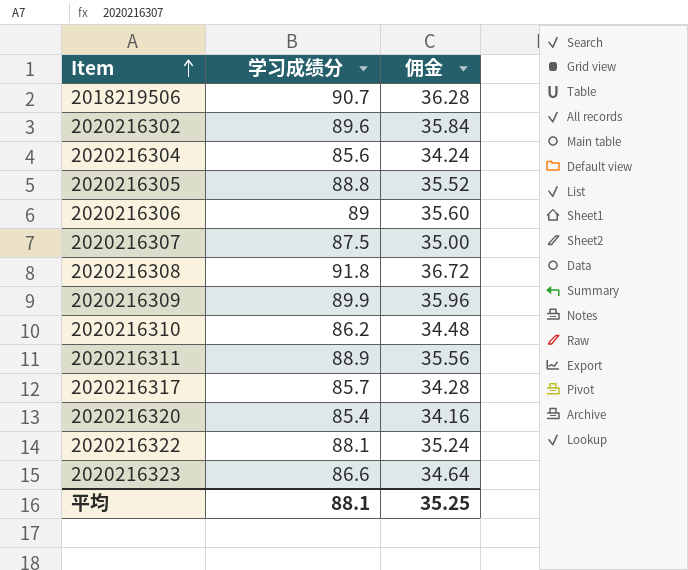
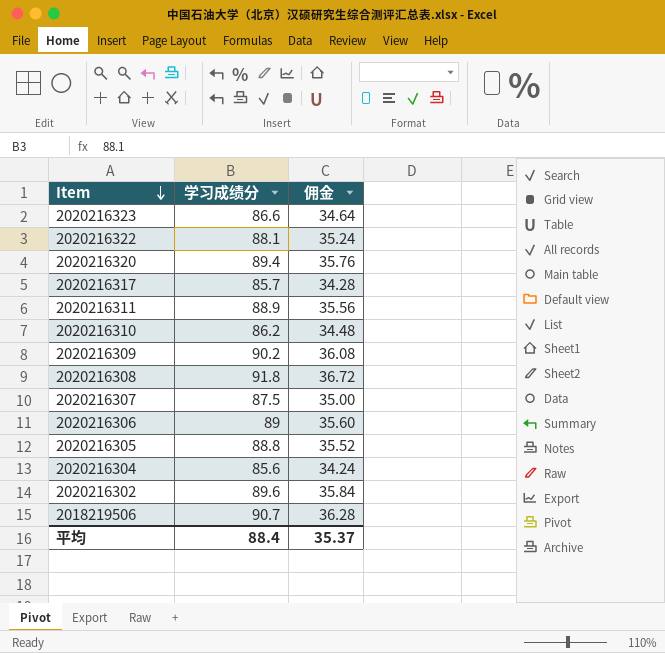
row order: Item ascending -> Item descending
2020216320 | 学习成绩分: 85.4 -> 89.4
2020216320 | 佣金: 34.16 -> 35.76
2020216309 | 学习成绩分: 89.9 -> 90.2
2020216309 | 佣金: 35.96 -> 36.08
平均 | 学习成绩分: 88.1 -> 88.4
平均 | 佣金: 35.25 -> 35.37

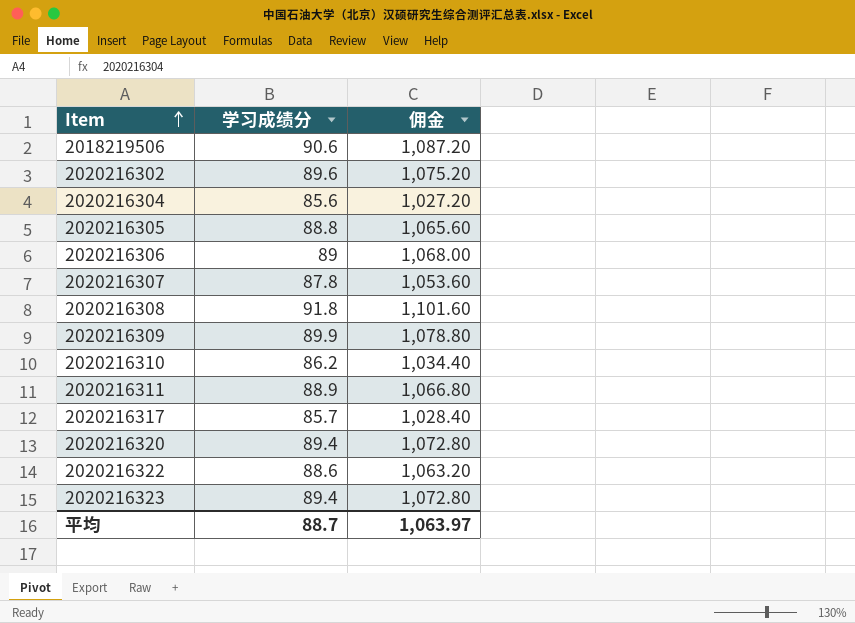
row order: Item descending -> Item ascending
column 佣金 | formula: [学习成绩分] * 0.4 -> [学习成绩分] * 12
2018219506 | 学习成绩分: 90.7 -> 90.6
2020216307 | 学习成绩分: 87.5 -> 87.8
2020216309 | 学习成绩分: 90.2 -> 89.9
2020216322 | 学习成绩分: 88.1 -> 88.6
2020216323 | 学习成绩分: 86.6 -> 89.4
平均 | 学习成绩分: 88.4 -> 88.7
平均 | 佣金: 35.37 -> 1,063.97

